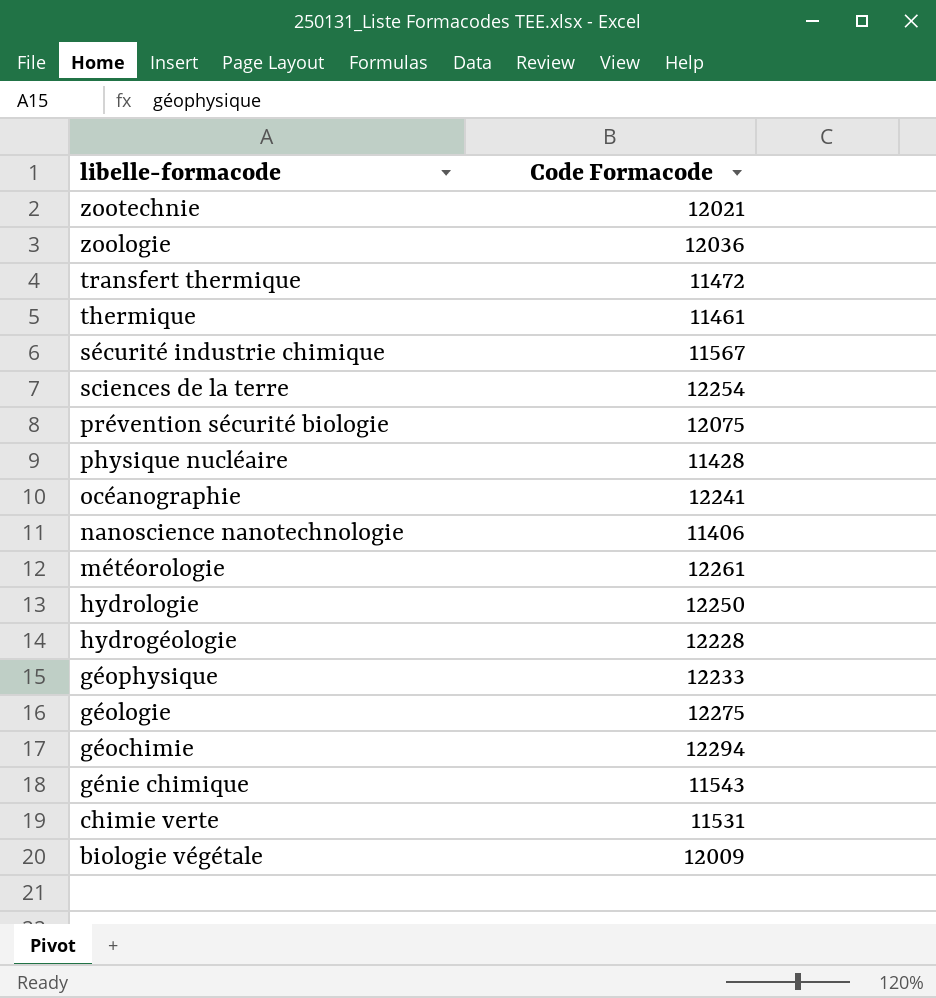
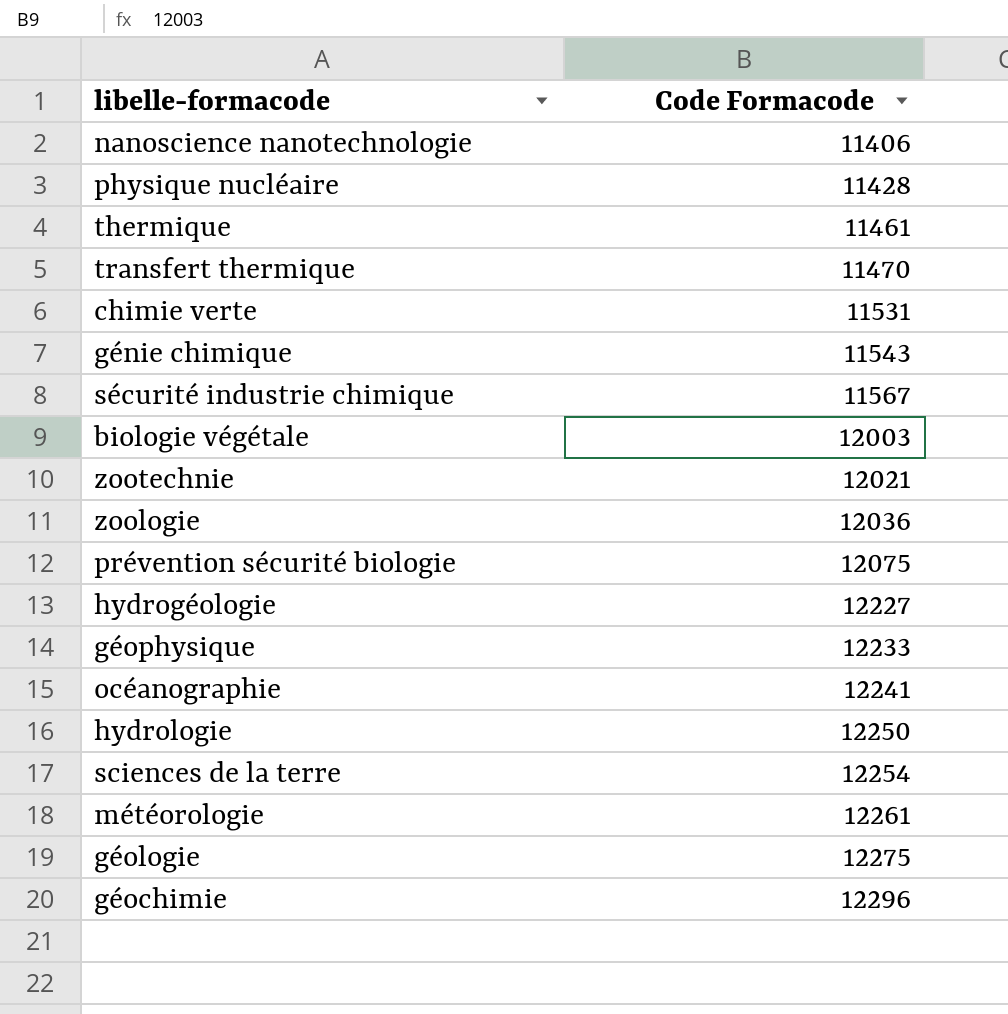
row order: libelle-formacode descending -> Code Formacode ascending
transfert thermique | Code Formacode: 11472 -> 11470
biologie végétale | Code Formacode: 12009 -> 12003
hydrogéologie | Code Formacode: 12228 -> 12227
géochimie | Code Formacode: 12294 -> 12296

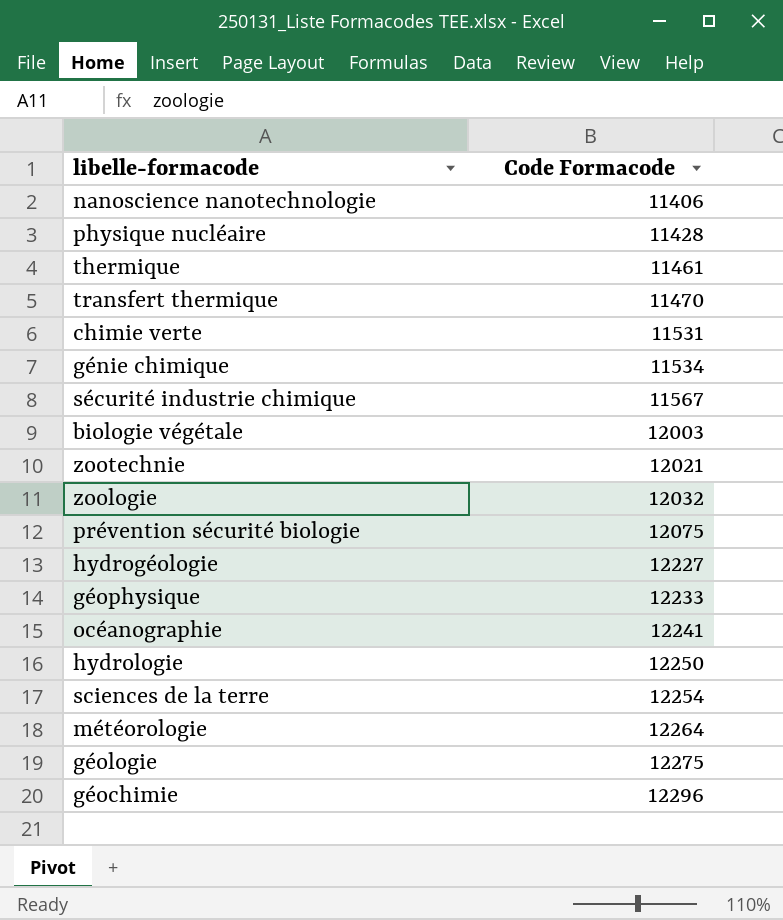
génie chimique | Code Formacode: 11543 -> 11534
zoologie | Code Formacode: 12036 -> 12032
météorologie | Code Formacode: 12261 -> 12264

